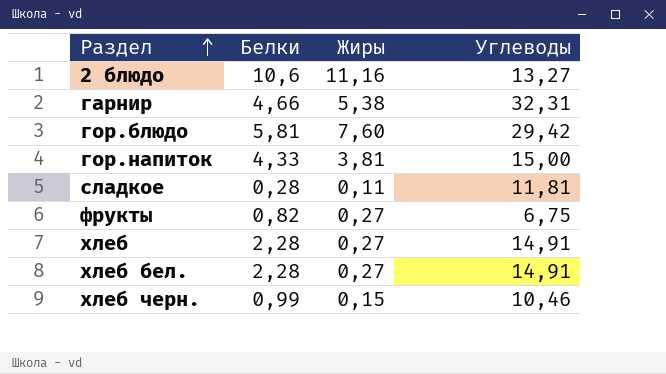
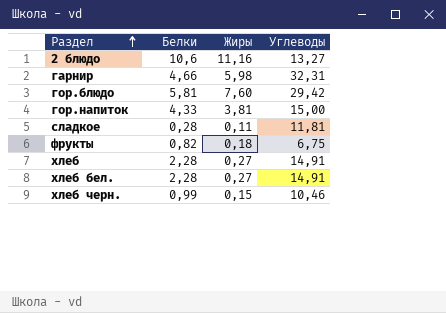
гарнир | Жиры: 5,38 -> 5,98
фрукты | Жиры: 0,27 -> 0,18

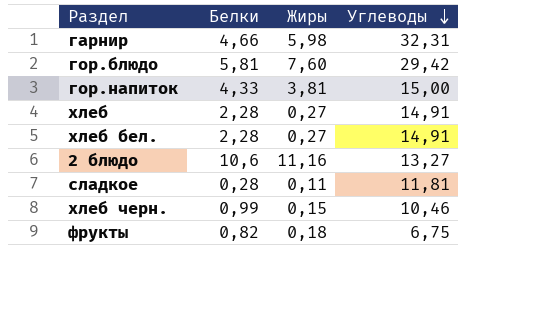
row order: Раздел ascending -> Углеводы descending

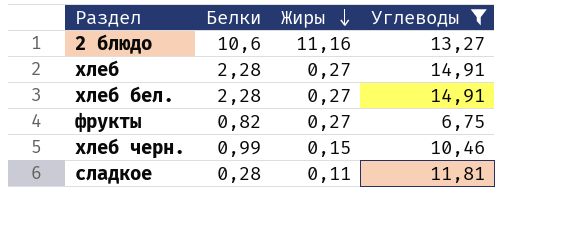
filter: none -> Углеводы <= 14,91
row order: Углеводы descending -> Жиры descending
фрукты | Жиры: 0,18 -> 0,27

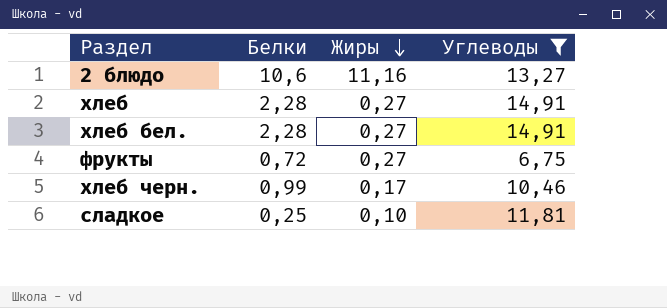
фрукты | Белки: 0,82 -> 0,72
хлеб черн. | Жиры: 0,15 -> 0,17
сладкое | Белки: 0,28 -> 0,25
сладкое | Жиры: 0,11 -> 0,10

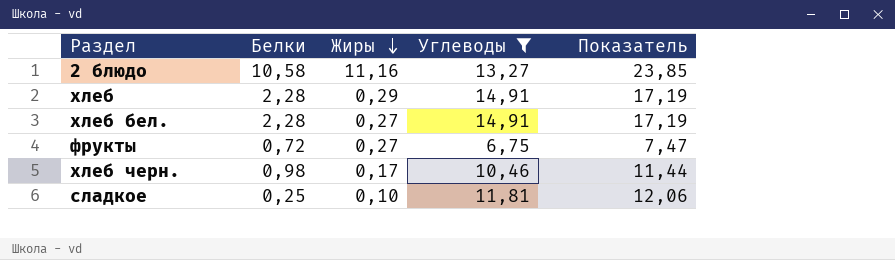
column Показатель | formula: none -> [Белки] + [Углеводы]
2 блюдо | Белки: 10,6 -> 10,58
хлеб | Жиры: 0,27 -> 0,29
хлеб черн. | Белки: 0,99 -> 0,98

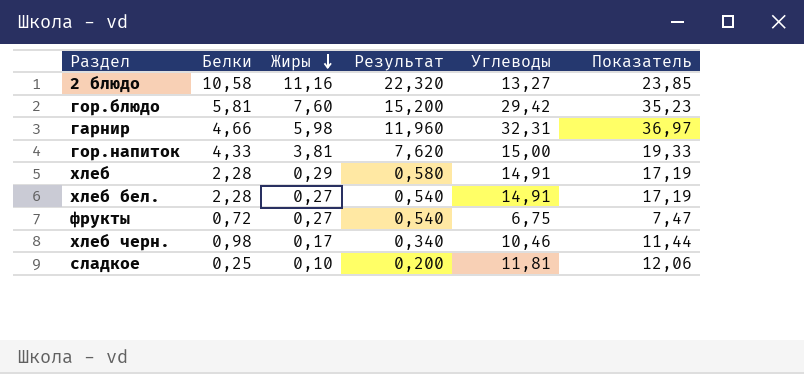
filter: Углеводы <= 14,91 -> none
column Результат | formula: none -> [Жиры] * 2

